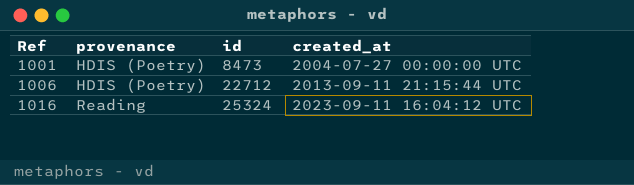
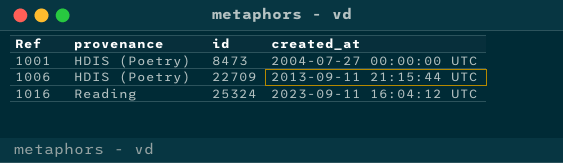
1006 | id: 22712 -> 22709

